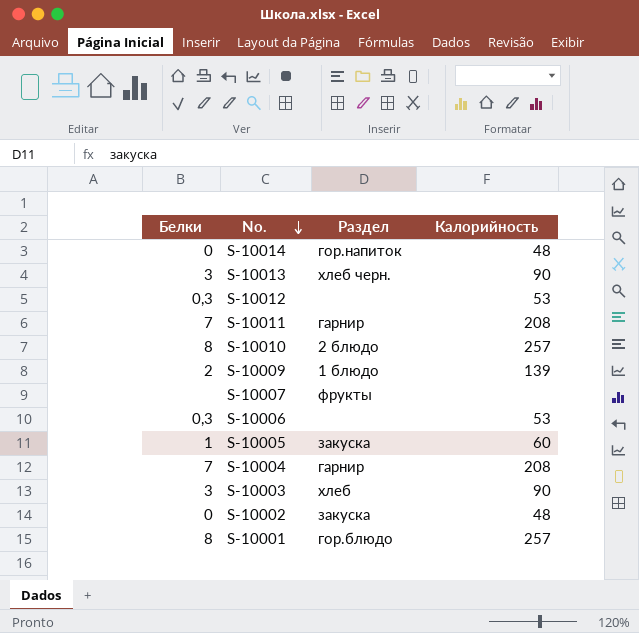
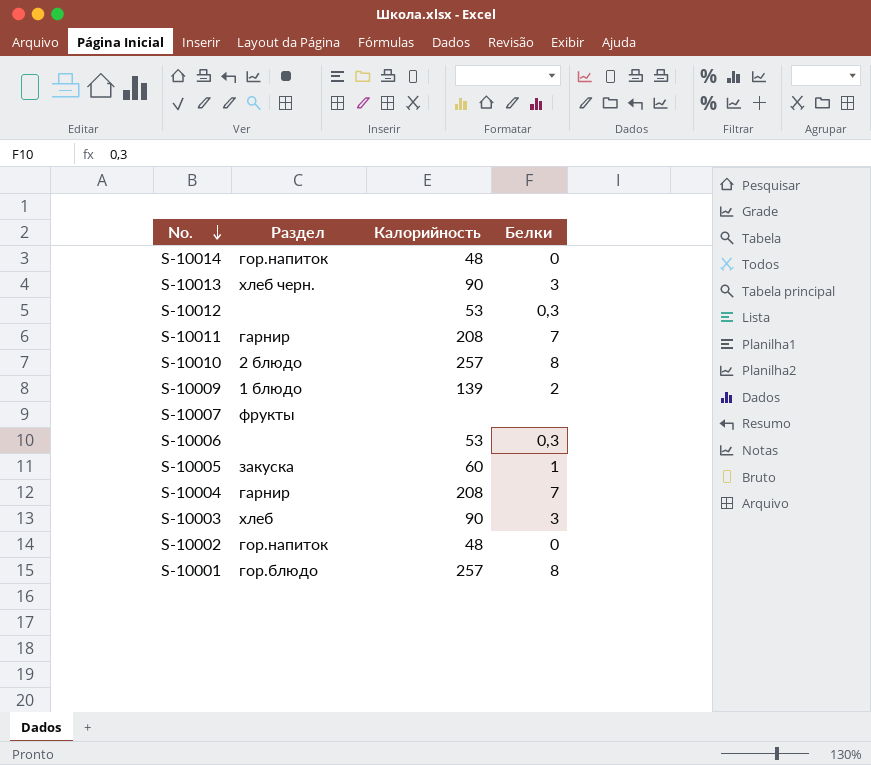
column Белки | position: 1 -> 4
S-10002 | Раздел: закуска -> гор.напиток

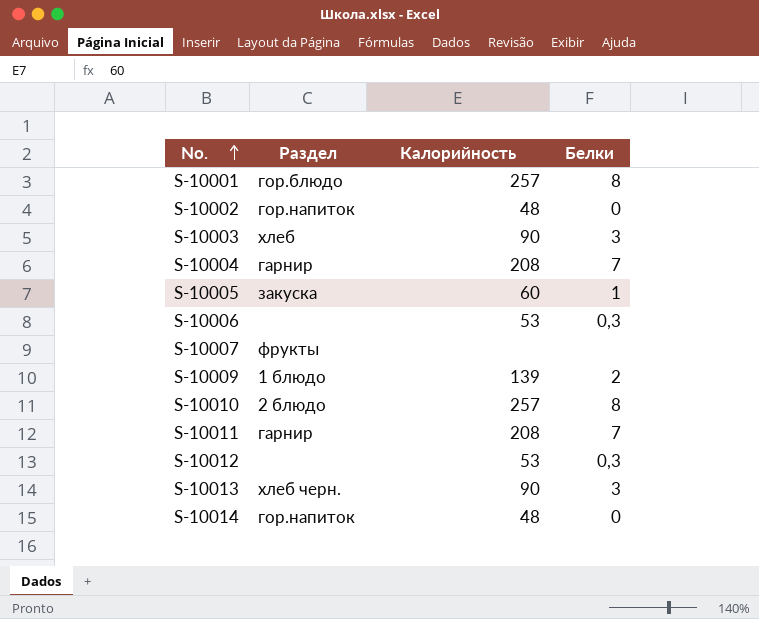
row order: No. descending -> No. ascending

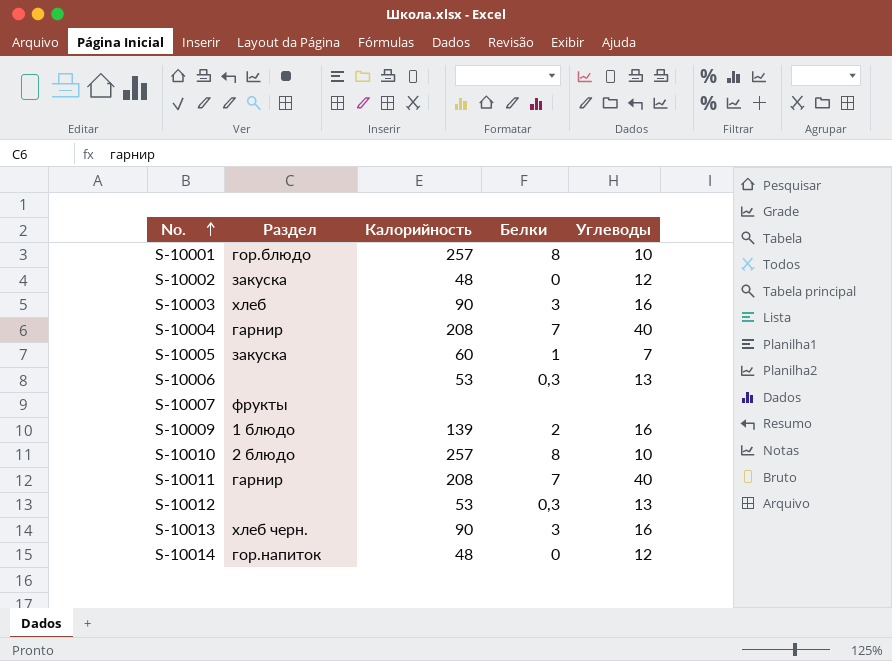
column Углеводы | position: none -> 5
S-10002 | Раздел: гор.напиток -> закуска

